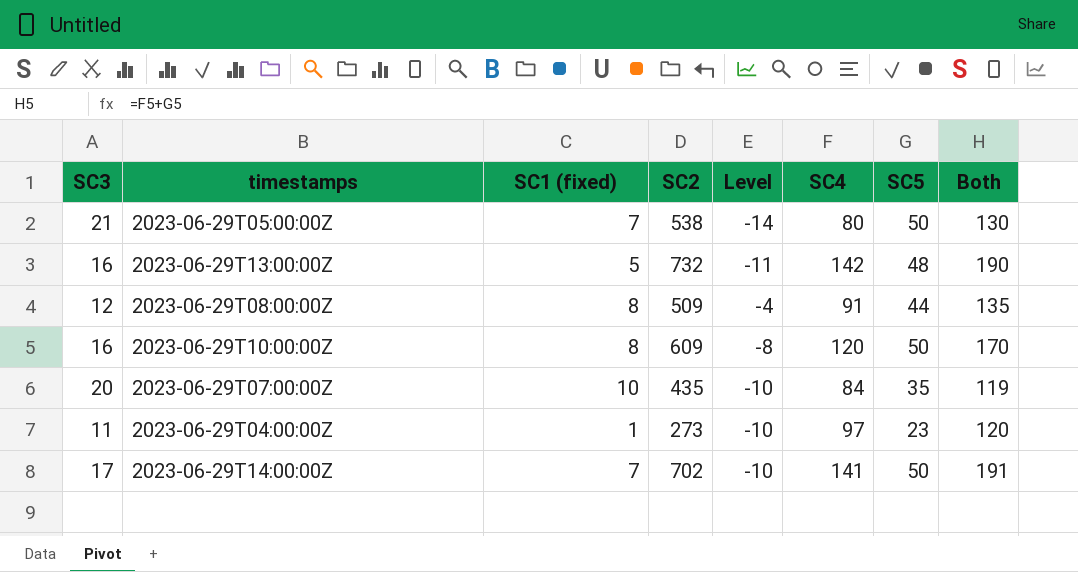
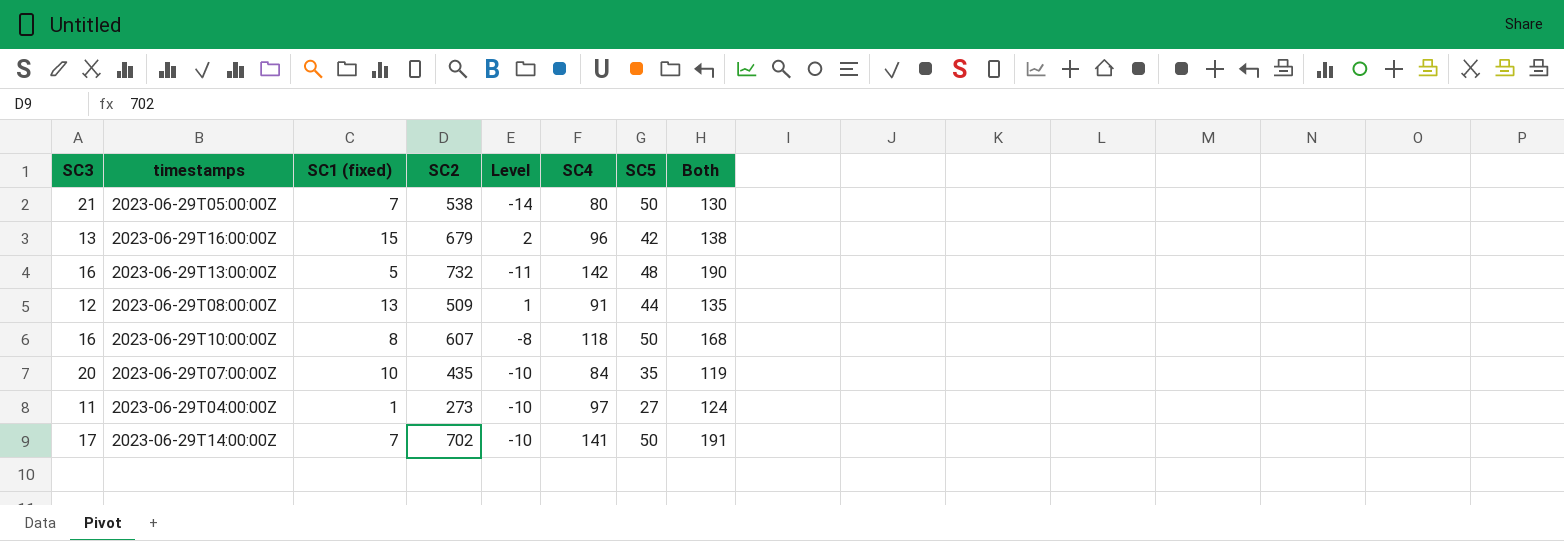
row 2023-06-29T16:00:00Z: none -> 13 | 15 | 679 | 2 | 96 | 42 | 138
2023-06-29T08:00:00Z | SC1 (fixed): 8 -> 13
2023-06-29T08:00:00Z | Level: -4 -> 1
2023-06-29T10:00:00Z | SC2: 609 -> 607
2023-06-29T10:00:00Z | SC4: 120 -> 118
2023-06-29T10:00:00Z | Both: 170 -> 168
2023-06-29T04:00:00Z | SC5: 23 -> 27
2023-06-29T04:00:00Z | Both: 120 -> 124

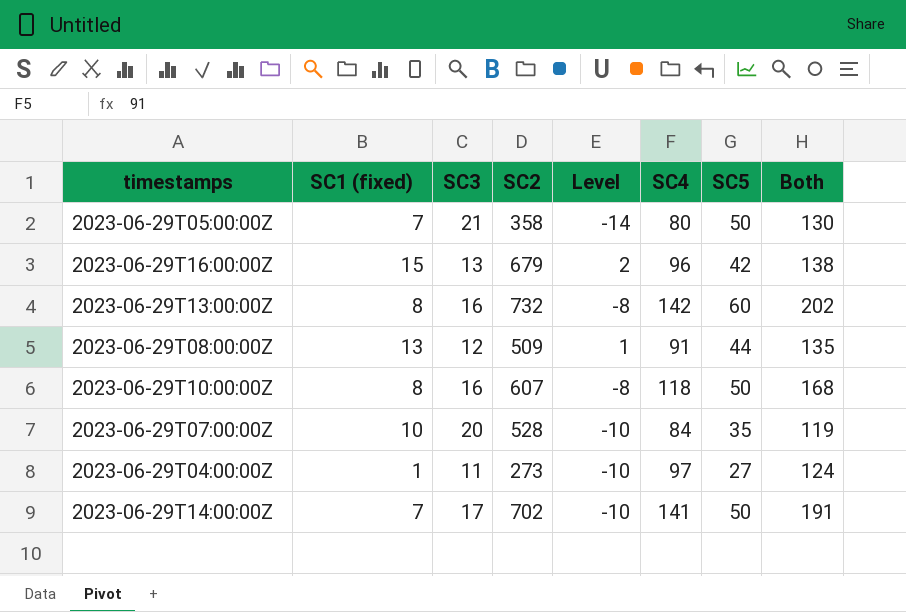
column SC3 | position: 1 -> 3
2023-06-29T05:00:00Z | SC2: 538 -> 358
2023-06-29T13:00:00Z | SC1 (fixed): 5 -> 8
2023-06-29T13:00:00Z | Level: -11 -> -8
2023-06-29T13:00:00Z | SC5: 48 -> 60
2023-06-29T13:00:00Z | Both: 190 -> 202
2023-06-29T07:00:00Z | SC2: 435 -> 528

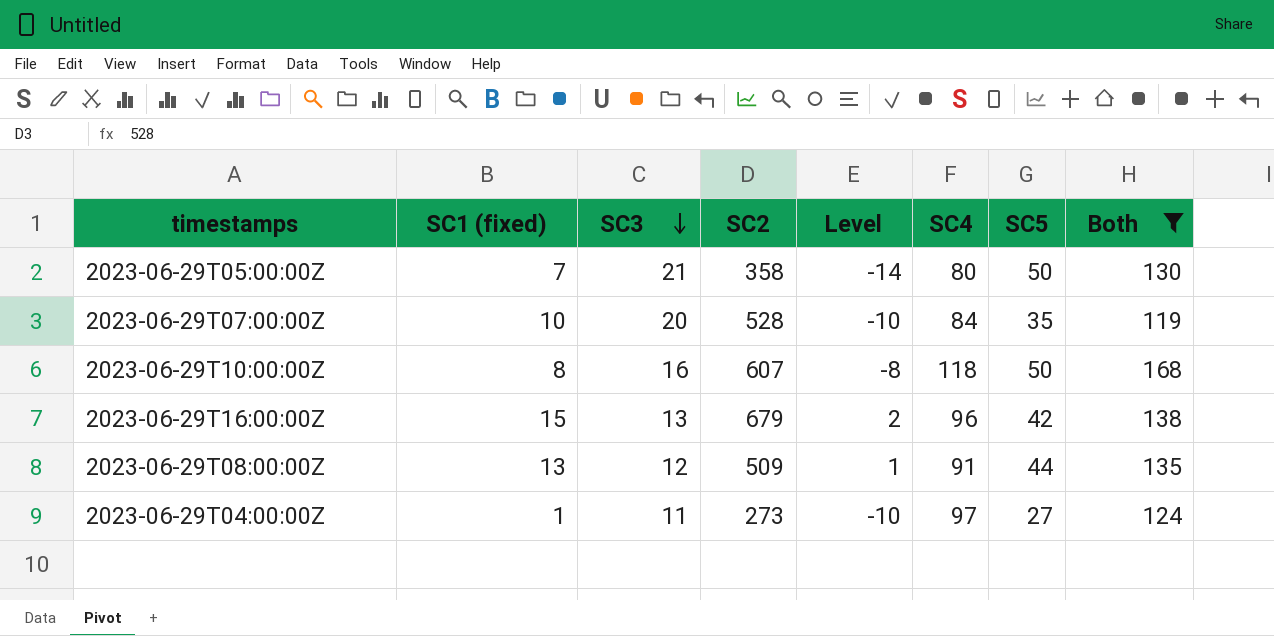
filter: none -> Both <= 168
row order: none -> SC3 descending

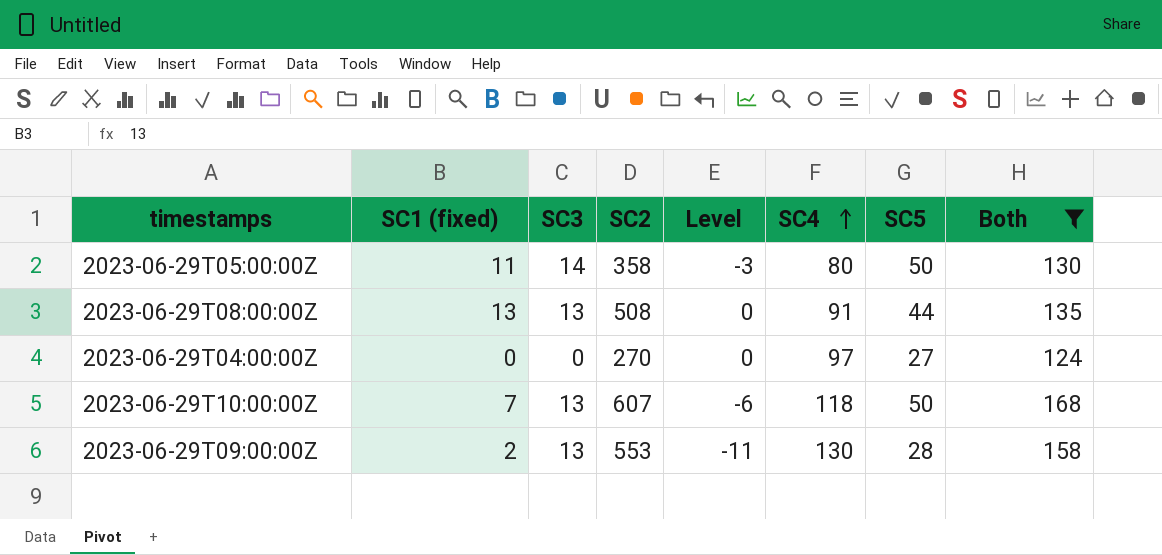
row order: SC3 descending -> SC4 ascending
row 2023-06-29T07:00:00Z: 10 | 20 | 528 | -10 | 84 | 35 | 119 -> none
row 2023-06-29T16:00:00Z: 15 | 13 | 679 | 2 | 96 | 42 | 138 -> none
2023-06-29T05:00:00Z | SC1 (fixed): 7 -> 11
2023-06-29T05:00:00Z | SC3: 21 -> 14
2023-06-29T05:00:00Z | Level: -14 -> -3
2023-06-29T08:00:00Z | SC3: 12 -> 13
2023-06-29T08:00:00Z | SC2: 509 -> 508
2023-06-29T08:00:00Z | Level: 1 -> 0
2023-06-29T04:00:00Z | SC1 (fixed): 1 -> 0
2023-06-29T04:00:00Z | SC3: 11 -> 0
2023-06-29T04:00:00Z | SC2: 273 -> 270
2023-06-29T04:00:00Z | Level: -10 -> 0
2023-06-29T10:00:00Z | SC1 (fixed): 8 -> 7
2023-06-29T10:00:00Z | SC3: 16 -> 13
2023-06-29T10:00:00Z | Level: -8 -> -6
row 2023-06-29T09:00:00Z: none -> 2 | 13 | 553 | -11 | 130 | 28 | 158

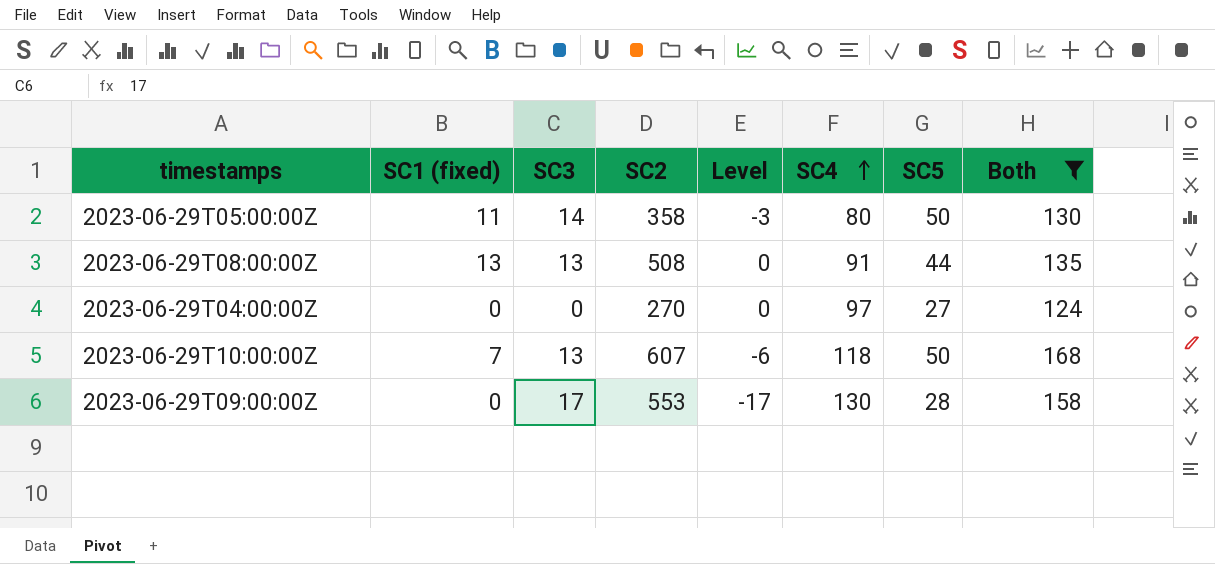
2023-06-29T09:00:00Z | SC1 (fixed): 2 -> 0
2023-06-29T09:00:00Z | SC3: 13 -> 17
2023-06-29T09:00:00Z | Level: -11 -> -17

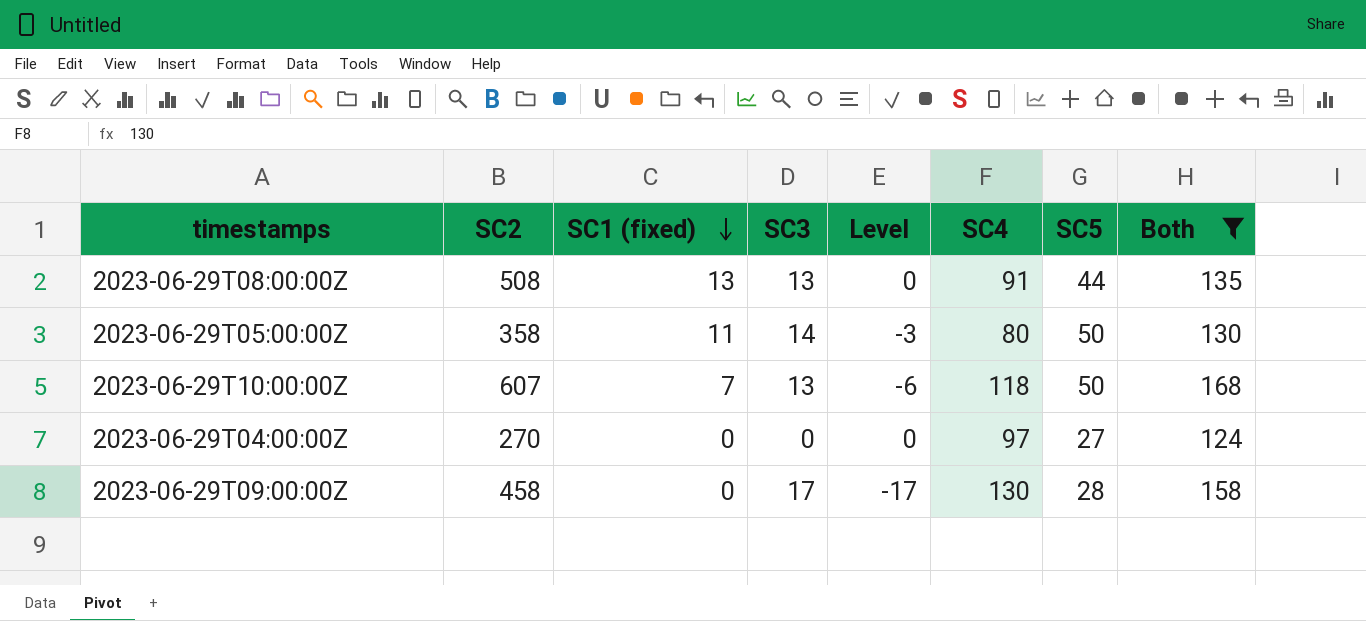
row order: SC4 ascending -> SC1 (fixed) descending
column SC2 | position: 4 -> 2
2023-06-29T09:00:00Z | SC2: 553 -> 458

